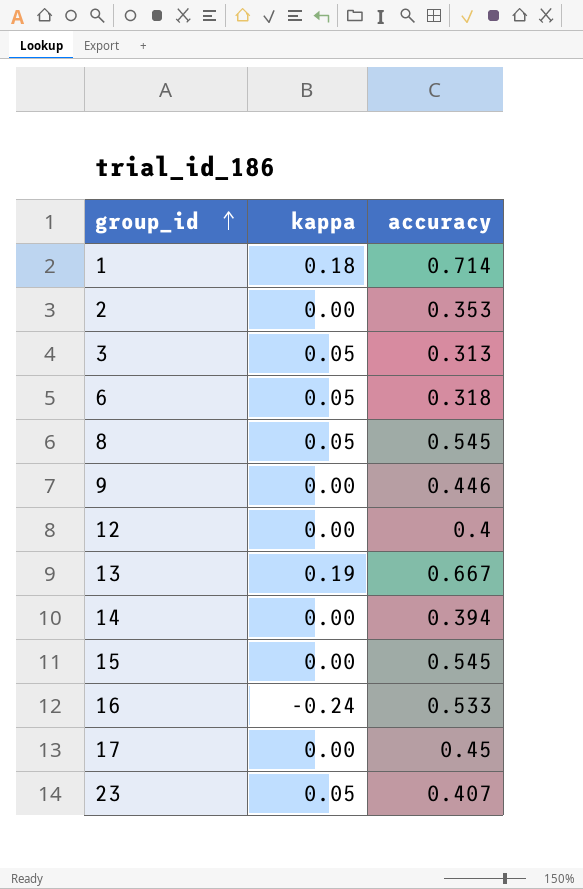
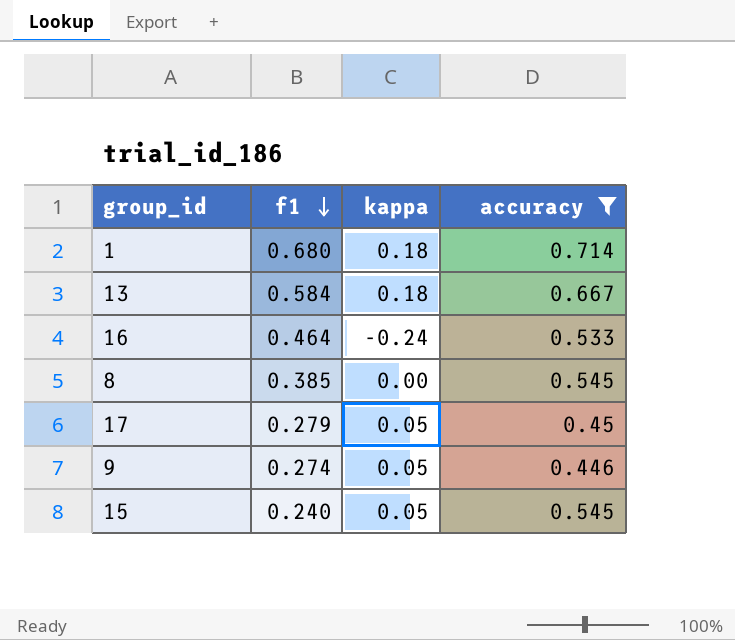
filter: none -> accuracy >= 0.446
row order: group_id ascending -> f1 descending
column f1 | position: none -> 2
13 | kappa: 0.19 -> 0.18
8 | kappa: 0.05 -> 0.00
17 | kappa: 0.00 -> 0.05
9 | kappa: 0.00 -> 0.05
15 | kappa: 0.00 -> 0.05

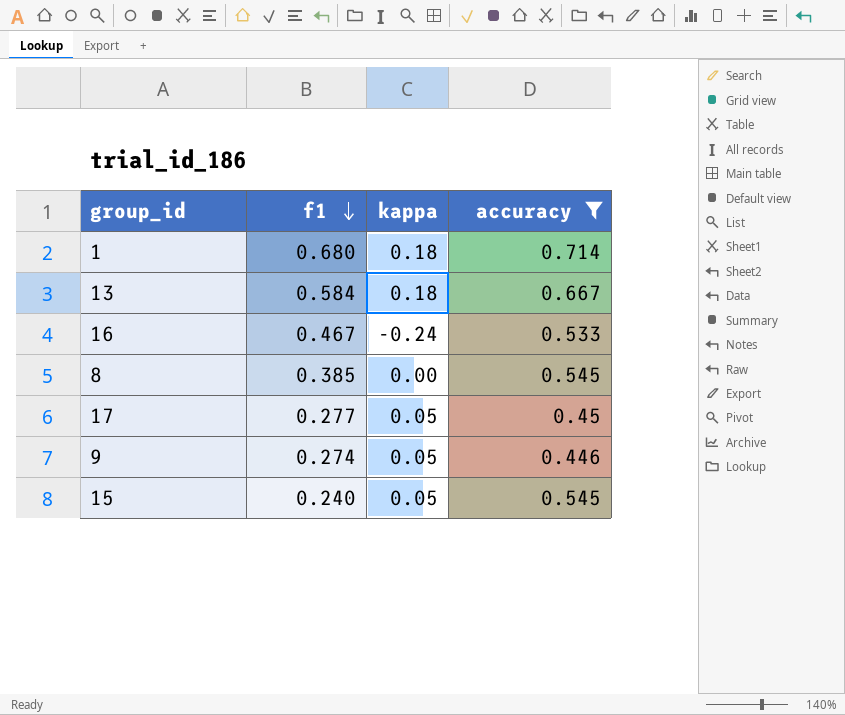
16 | f1: 0.464 -> 0.467
17 | f1: 0.279 -> 0.277

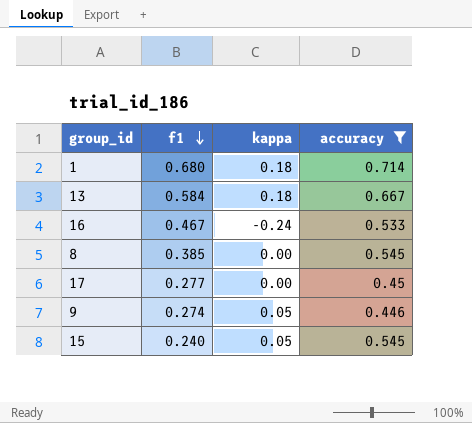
17 | kappa: 0.05 -> 0.00

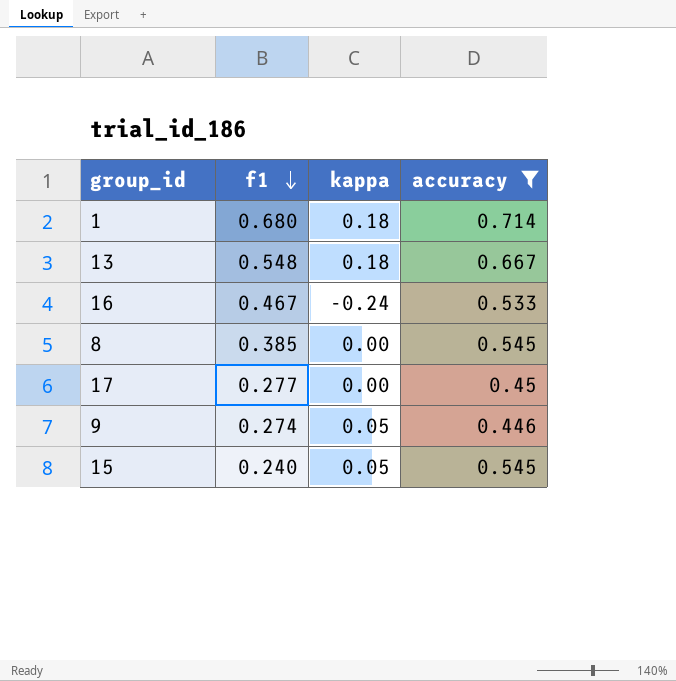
13 | f1: 0.584 -> 0.548

